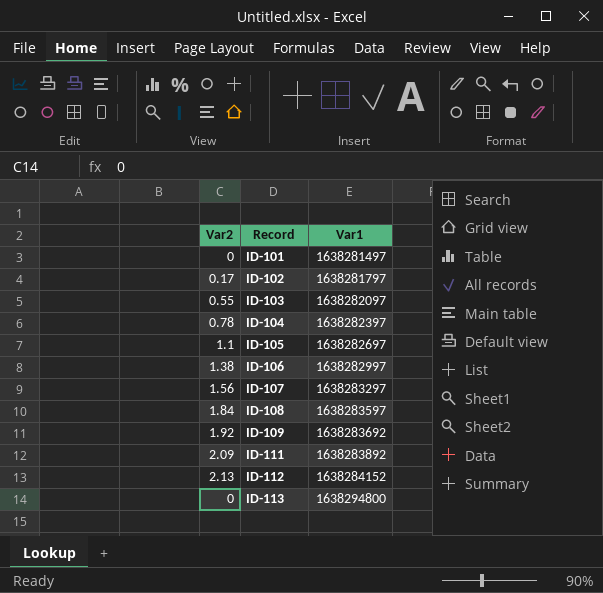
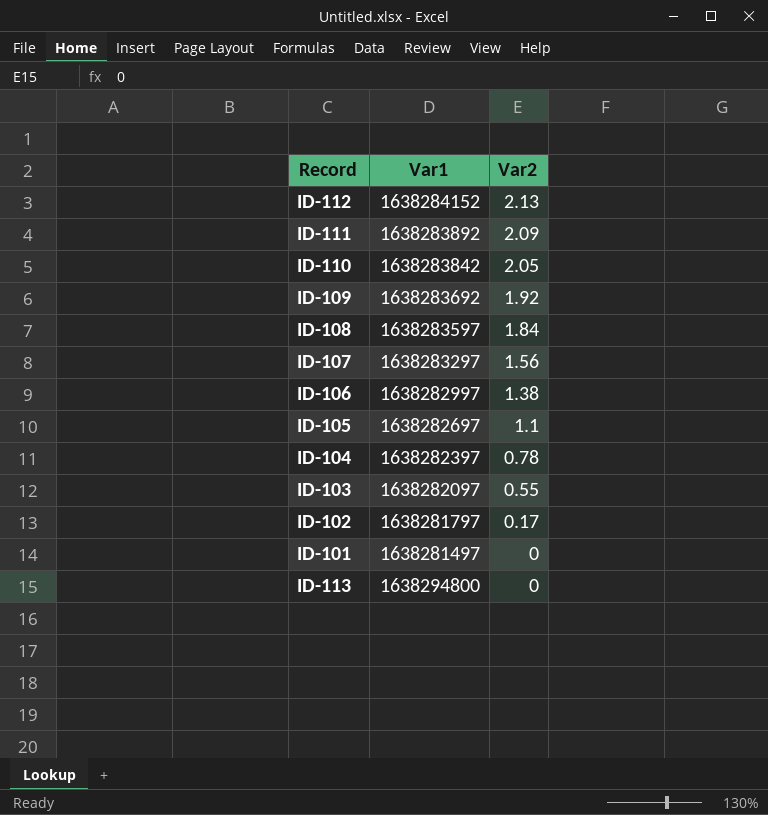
row order: Record ascending -> Var2 descending
column Var2 | position: 1 -> 3
row ID-110: none -> 1638283842 | 2.05

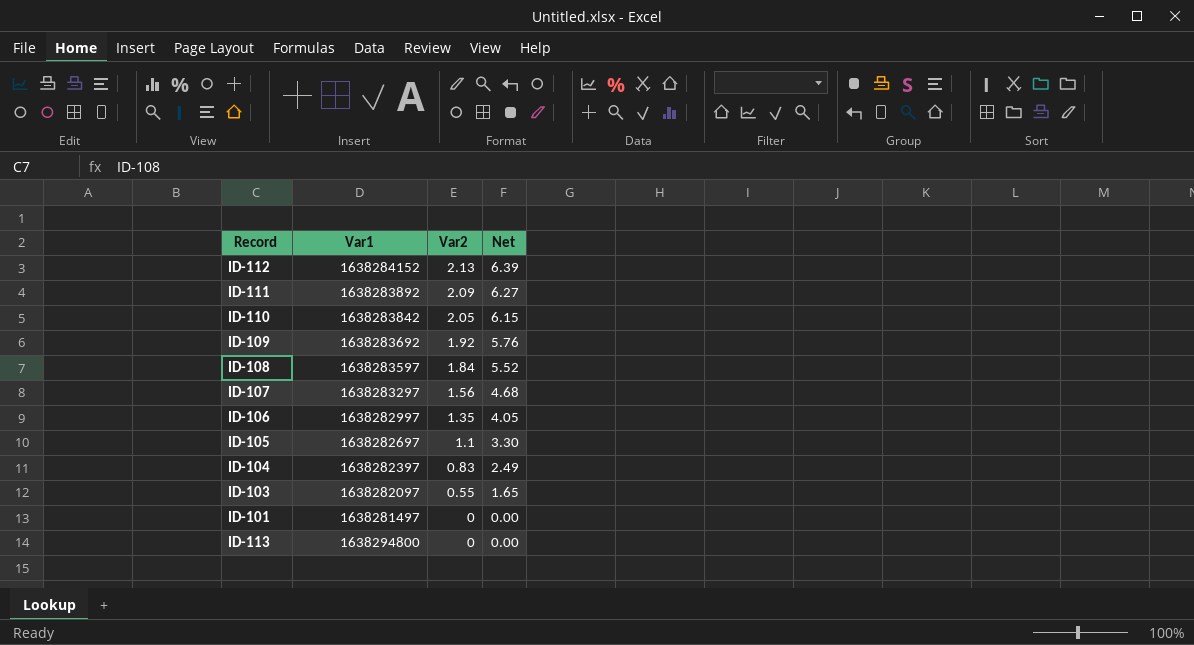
column Net | formula: none -> [Var2] * 3
row ID-102: 1638281797 | 0.17 -> none
ID-106 | Var2: 1.38 -> 1.35
ID-104 | Var2: 0.78 -> 0.83

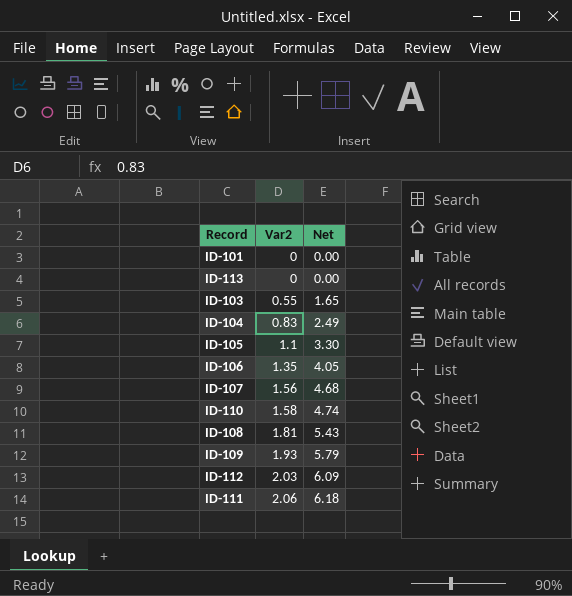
row order: Var2 descending -> Var2 ascending
column Var1 | position: 2 -> none
ID-110 | Var2: 2.05 -> 1.58
ID-110 | Net: 6.15 -> 4.74
ID-108 | Var2: 1.84 -> 1.81
ID-108 | Net: 5.52 -> 5.43
ID-109 | Var2: 1.92 -> 1.93
ID-109 | Net: 5.76 -> 5.79
ID-112 | Var2: 2.13 -> 2.03
ID-112 | Net: 6.39 -> 6.09
ID-111 | Var2: 2.09 -> 2.06
ID-111 | Net: 6.27 -> 6.18

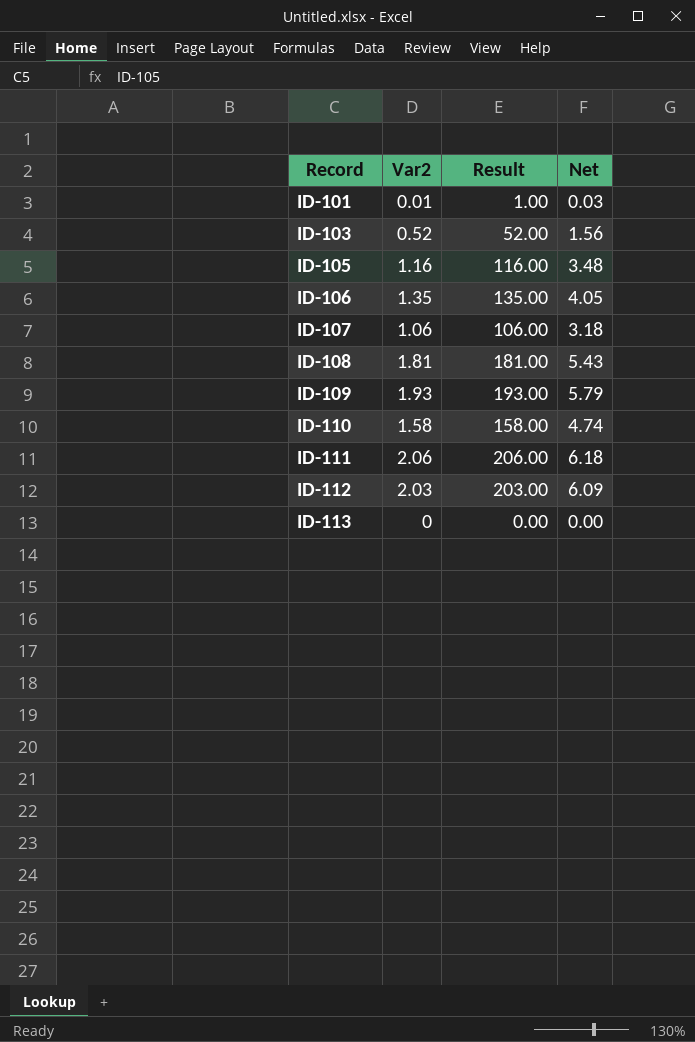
row order: Var2 ascending -> Record ascending
column Result | formula: none -> [Var2] * 100
row ID-104: 0.83 | 2.49 -> none
ID-101 | Var2: 0 -> 0.01
ID-101 | Net: 0.00 -> 0.03
ID-103 | Var2: 0.55 -> 0.52
ID-103 | Net: 1.65 -> 1.56
ID-105 | Var2: 1.1 -> 1.16
ID-105 | Net: 3.30 -> 3.48
ID-107 | Var2: 1.56 -> 1.06
ID-107 | Net: 4.68 -> 3.18

